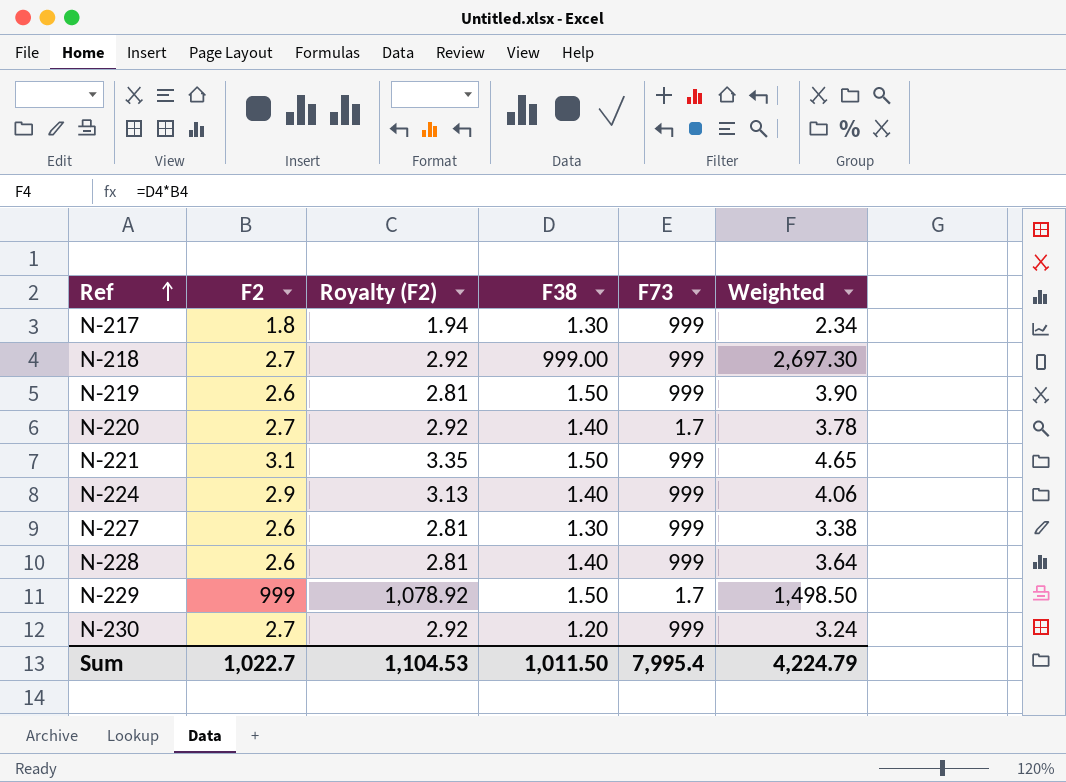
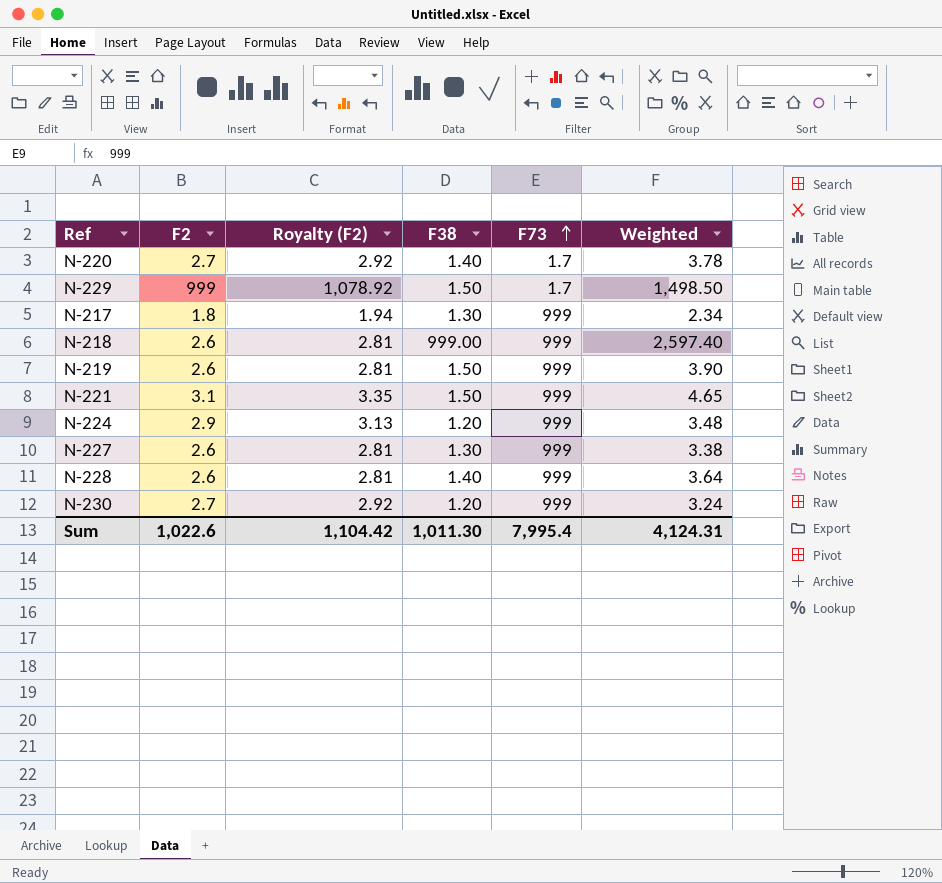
row order: Ref ascending -> F73 ascending
N-218 | F2: 2.7 -> 2.6
N-218 | Royalty (F2): 2.92 -> 2.81
N-218 | Weighted: 2,697.30 -> 2,597.40
N-224 | F38: 1.40 -> 1.20
N-224 | Weighted: 4.06 -> 3.48
Sum | F2: 1,022.7 -> 1,022.6
Sum | Royalty (F2): 1,104.53 -> 1,104.42
Sum | F38: 1,011.50 -> 1,011.30
Sum | Weighted: 4,224.79 -> 4,124.31

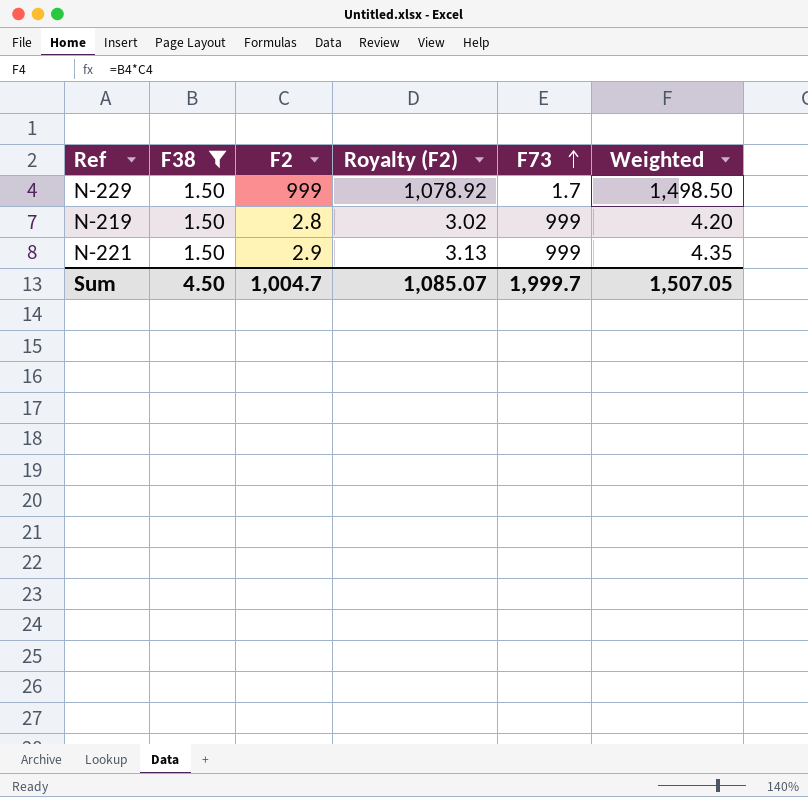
filter: none -> F38 = 1.50
column F38 | position: 4 -> 2
N-219 | F2: 2.6 -> 2.8
N-219 | Royalty (F2): 2.81 -> 3.02
N-219 | Weighted: 3.90 -> 4.20
N-221 | F2: 3.1 -> 2.9
N-221 | Royalty (F2): 3.35 -> 3.13
N-221 | Weighted: 4.65 -> 4.35
Sum | F38: 1,011.30 -> 4.50
Sum | F2: 1,022.6 -> 1,004.7
Sum | Royalty (F2): 1,104.42 -> 1,085.07
Sum | F73: 7,995.4 -> 1,999.7
Sum | Weighted: 4,124.31 -> 1,507.05

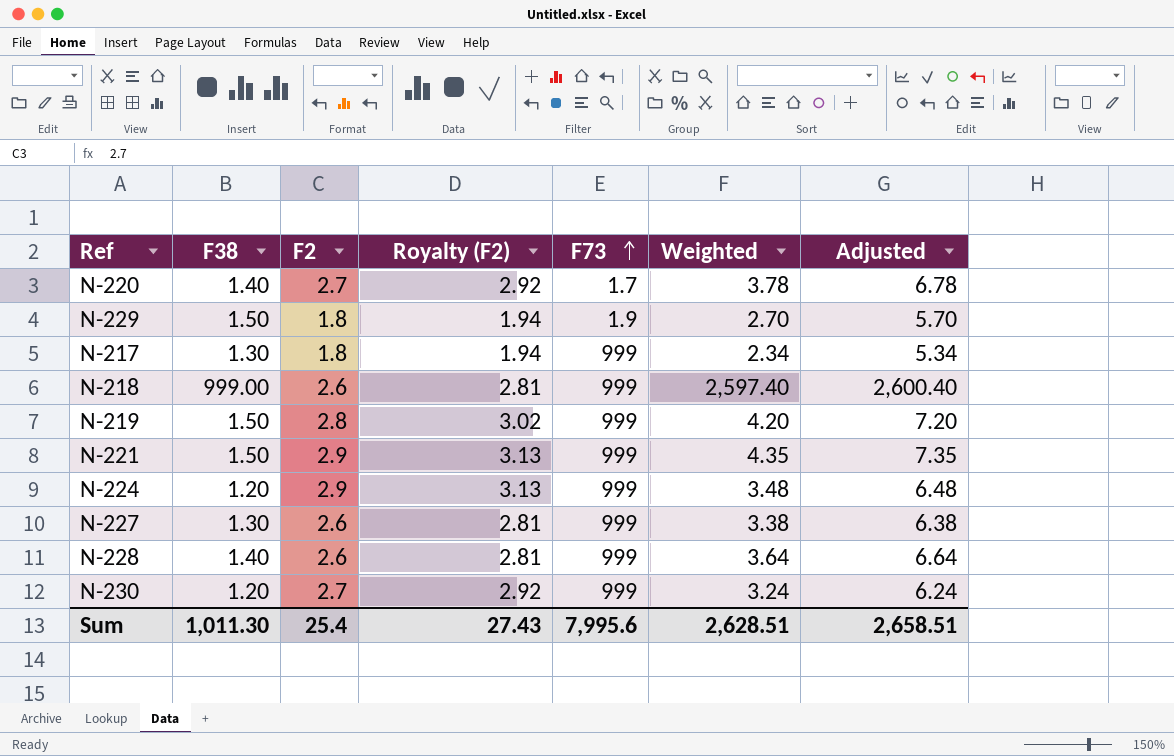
filter: F38 = 1.50 -> none
column Adjusted | formula: none -> [Weighted] + 3
N-229 | F2: 999 -> 1.8
N-229 | Royalty (F2): 1,078.92 -> 1.94
N-229 | F73: 1.7 -> 1.9
N-229 | Weighted: 1,498.50 -> 2.70
Sum | F38: 4.50 -> 1,011.30
Sum | F2: 1,004.7 -> 25.4
Sum | Royalty (F2): 1,085.07 -> 27.43
Sum | F73: 1,999.7 -> 7,995.6
Sum | Weighted: 1,507.05 -> 2,628.51

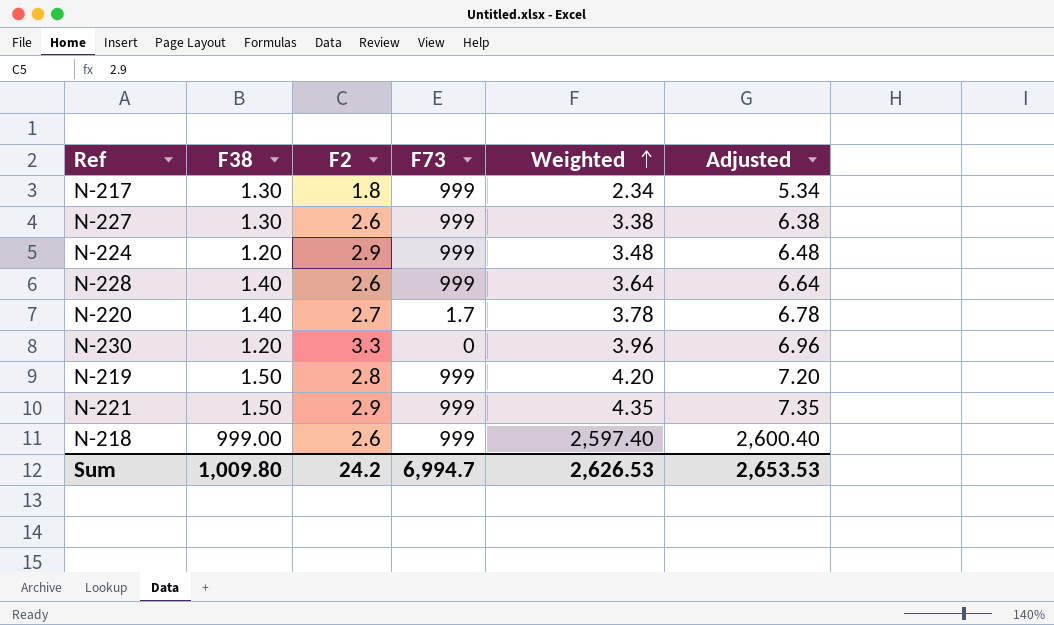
row order: F73 ascending -> Weighted ascending
column Royalty (F2) | formula: [F2] * 1.08 -> none
row N-229: 1.50 | 1.8 | 1.94 | 1.9 | 2.70 | 5.70 -> none
N-230 | F2: 2.7 -> 3.3
N-230 | F73: 999 -> 0
N-230 | Weighted: 3.24 -> 3.96
N-230 | Adjusted: 6.24 -> 6.96
Sum | F38: 1,011.30 -> 1,009.80
Sum | F2: 25.4 -> 24.2
Sum | F73: 7,995.6 -> 6,994.7
Sum | Weighted: 2,628.51 -> 2,626.53
Sum | Adjusted: 2,658.51 -> 2,653.53

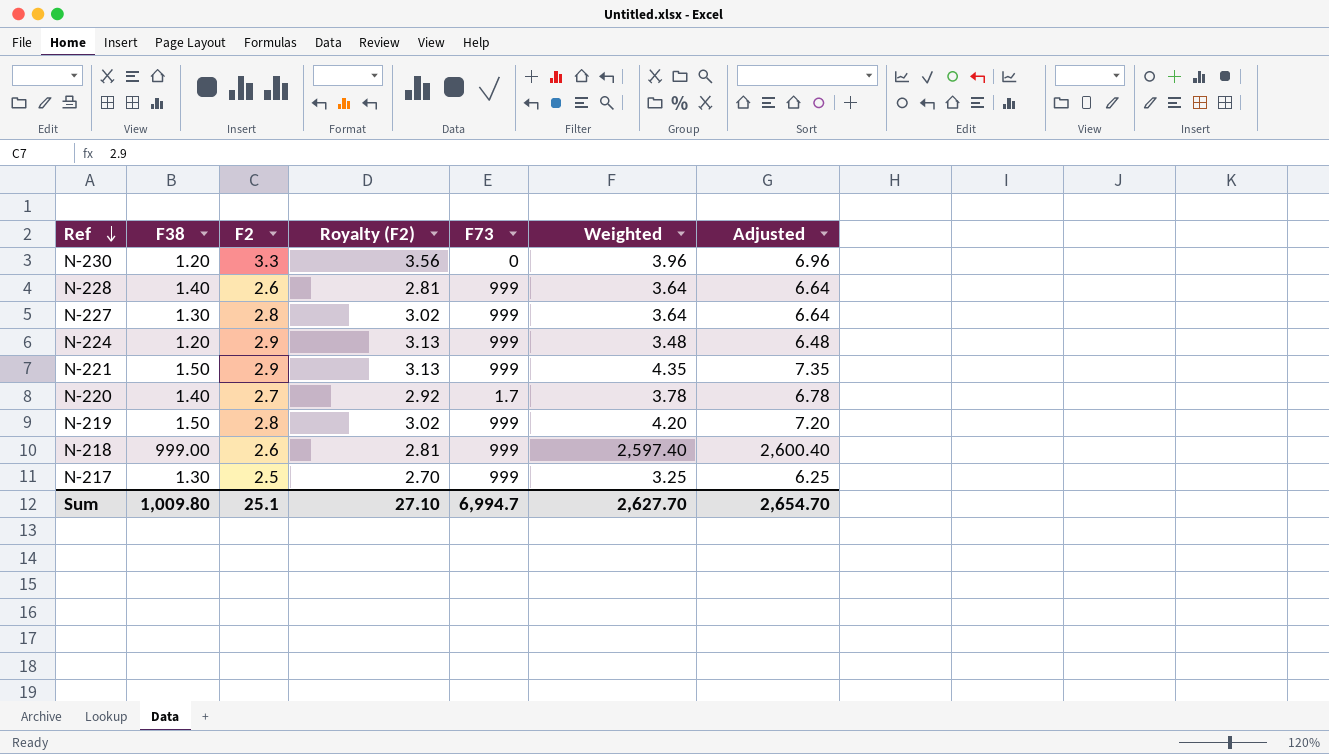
row order: Weighted ascending -> Ref descending
column Royalty (F2) | formula: none -> [F2] * 1.08
N-227 | F2: 2.6 -> 2.8
N-227 | Weighted: 3.38 -> 3.64
N-227 | Adjusted: 6.38 -> 6.64
N-217 | F2: 1.8 -> 2.5
N-217 | Weighted: 2.34 -> 3.25
N-217 | Adjusted: 5.34 -> 6.25
Sum | F2: 24.2 -> 25.1
Sum | Weighted: 2,626.53 -> 2,627.70
Sum | Adjusted: 2,653.53 -> 2,654.70

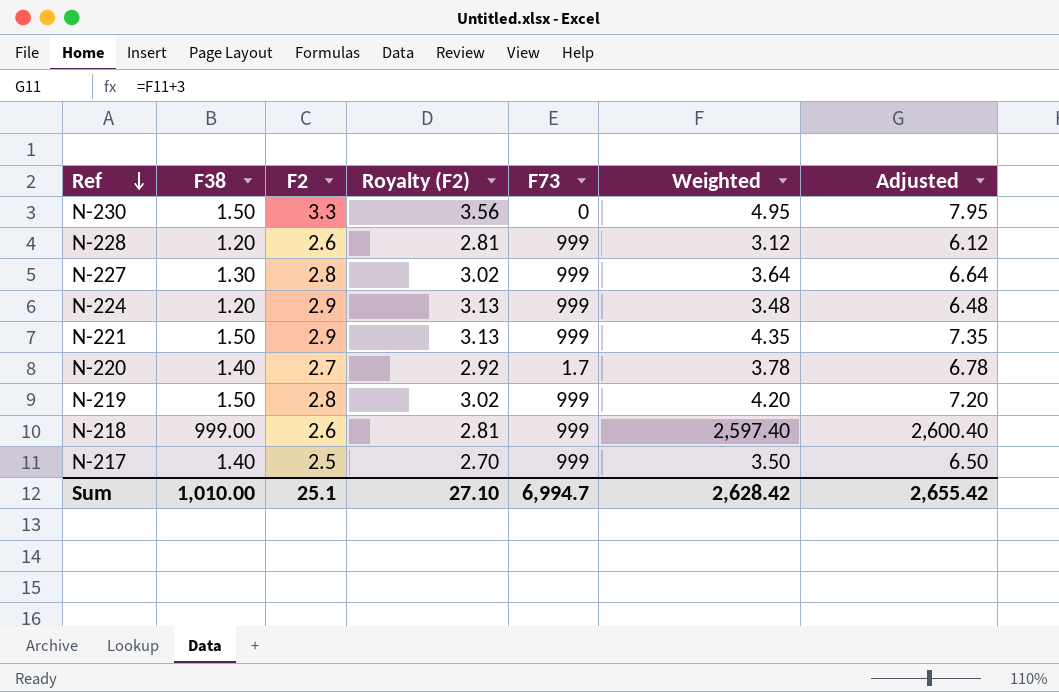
N-230 | F38: 1.20 -> 1.50
N-230 | Weighted: 3.96 -> 4.95
N-230 | Adjusted: 6.96 -> 7.95
N-228 | F38: 1.40 -> 1.20
N-228 | Weighted: 3.64 -> 3.12
N-228 | Adjusted: 6.64 -> 6.12
N-217 | F38: 1.30 -> 1.40
N-217 | Weighted: 3.25 -> 3.50
N-217 | Adjusted: 6.25 -> 6.50
Sum | F38: 1,009.80 -> 1,010.00
Sum | Weighted: 2,627.70 -> 2,628.42
Sum | Adjusted: 2,654.70 -> 2,655.42

